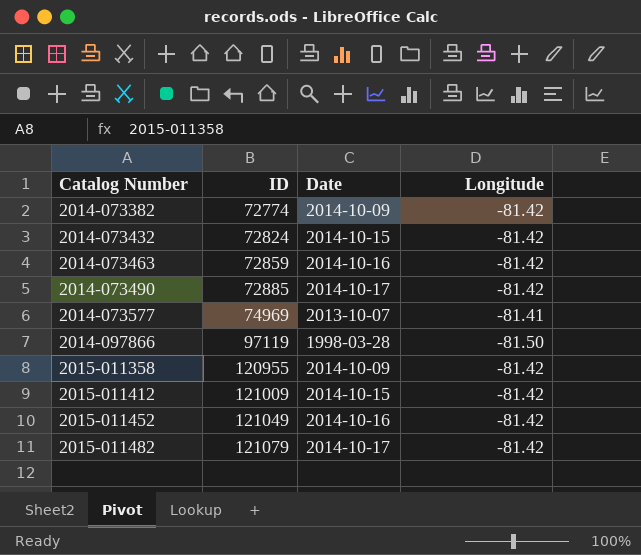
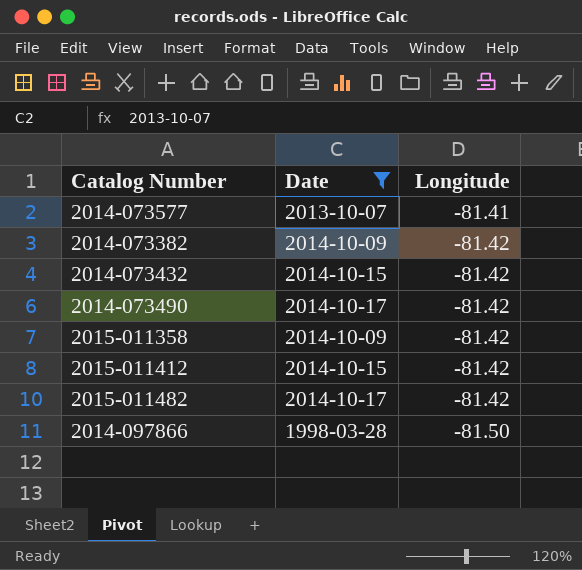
filter: none -> Date != 2014-10-16
row order: Catalog Number ascending -> Longitude descending
column ID | position: 2 -> none

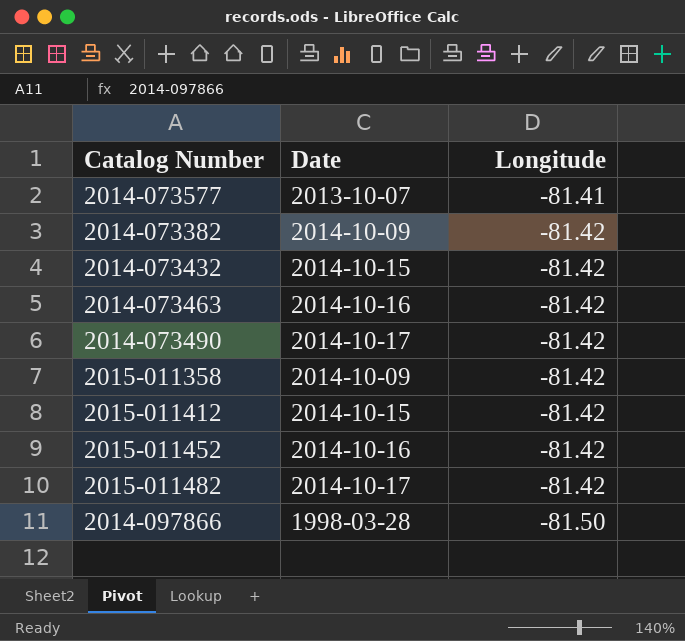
filter: Date != 2014-10-16 -> none

